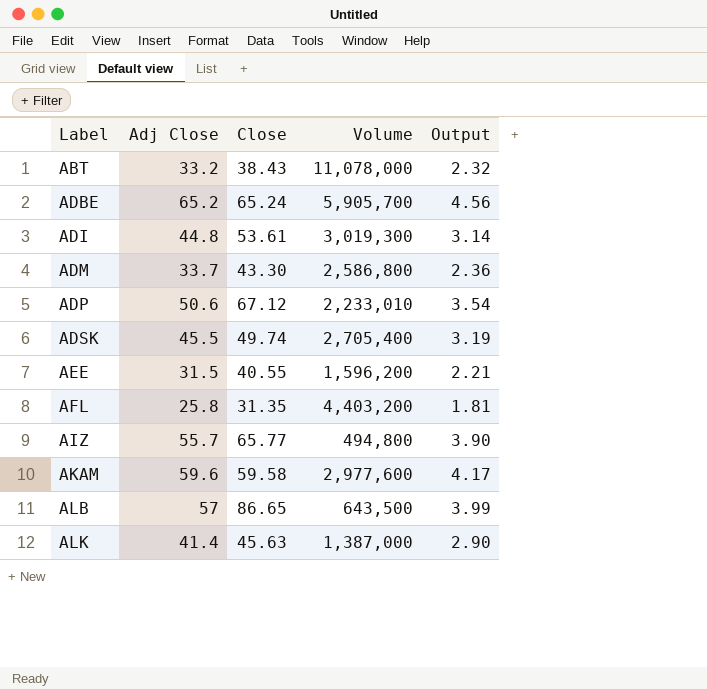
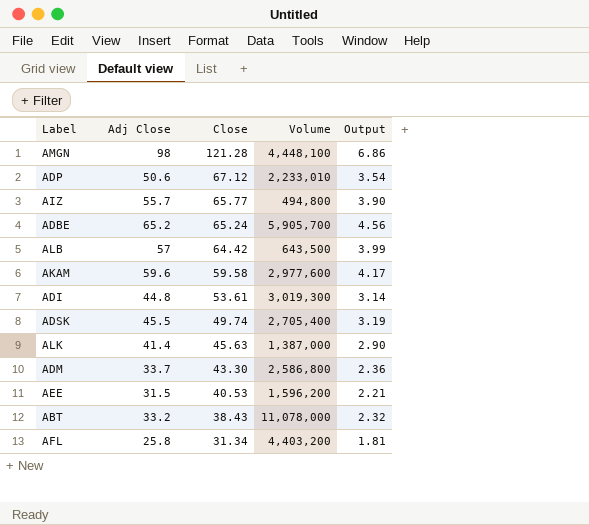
row order: Label ascending -> Close descending
row AMGN: none -> 98 | 121.28 | 4,448,100 | 6.86
ALB | Close: 86.65 -> 64.42
AEE | Close: 40.55 -> 40.53
AFL | Close: 31.35 -> 31.34

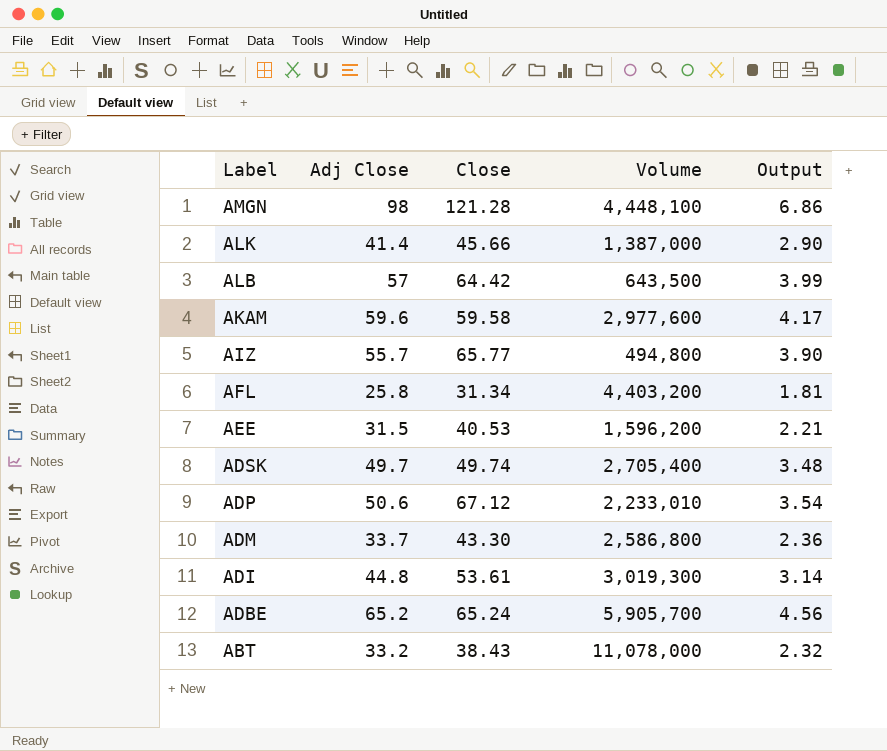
row order: Close descending -> Label descending
ALK | Close: 45.63 -> 45.66
ADSK | Adj Close: 45.5 -> 49.7
ADSK | Output: 3.19 -> 3.48

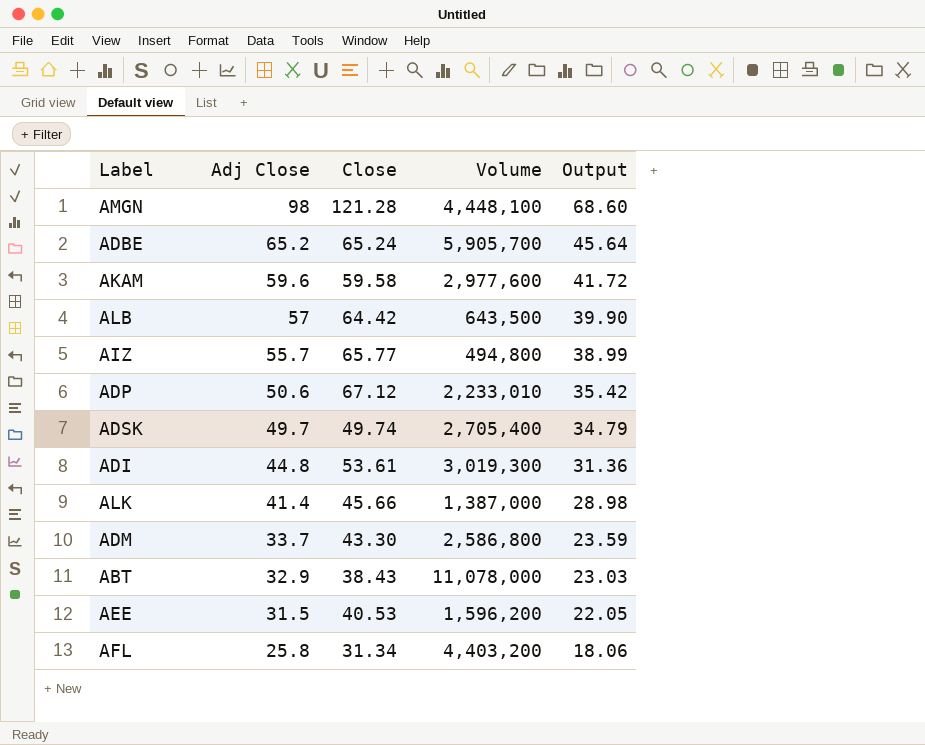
row order: Label descending -> Adj Close descending
column Output | formula: [Adj Close] * 0.07 -> [Adj Close] * 0.7
ABT | Adj Close: 33.2 -> 32.9

